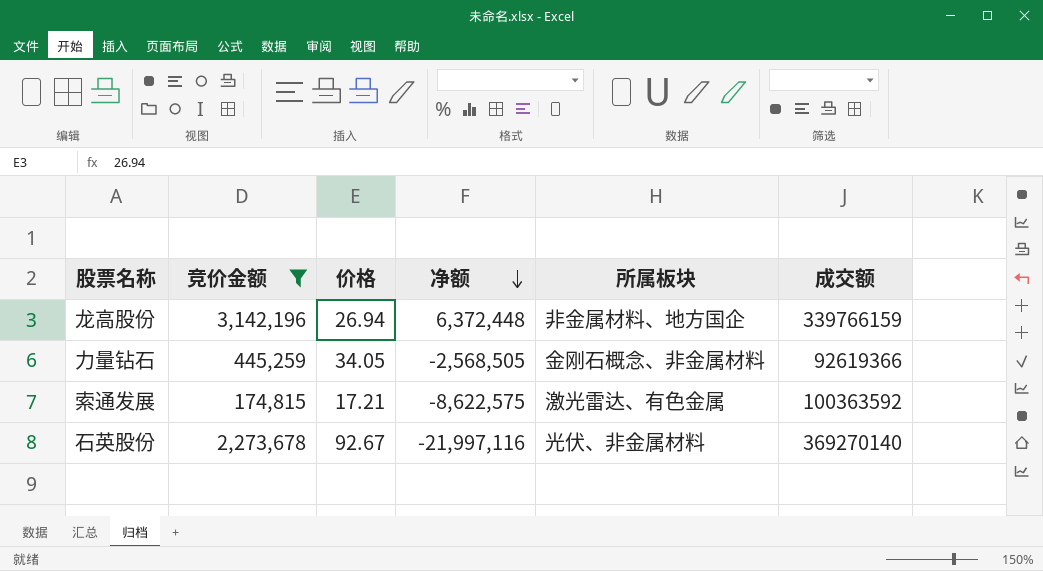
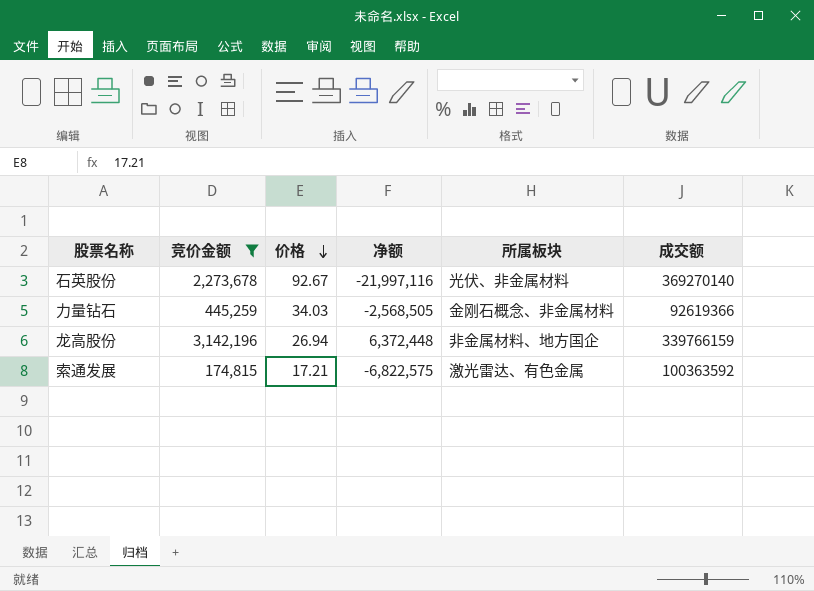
row order: 净额 descending -> 价格 descending
力量钻石 | 价格: 34.05 -> 34.03
索通发展 | 净额: -8,622,575 -> -6,822,575

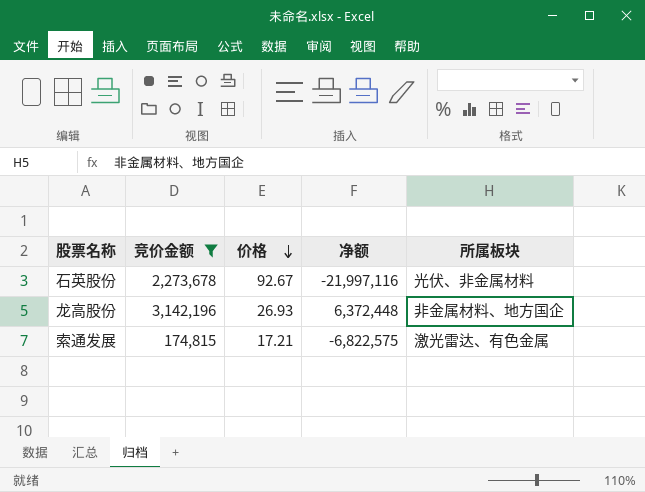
column 成交额 | position: 6 -> none
row 力量钻石: 445,259 | 34.03 | -2,568,505 | 金刚石概念、非金属材料 | 92619366 -> none
龙高股份 | 价格: 26.94 -> 26.93

